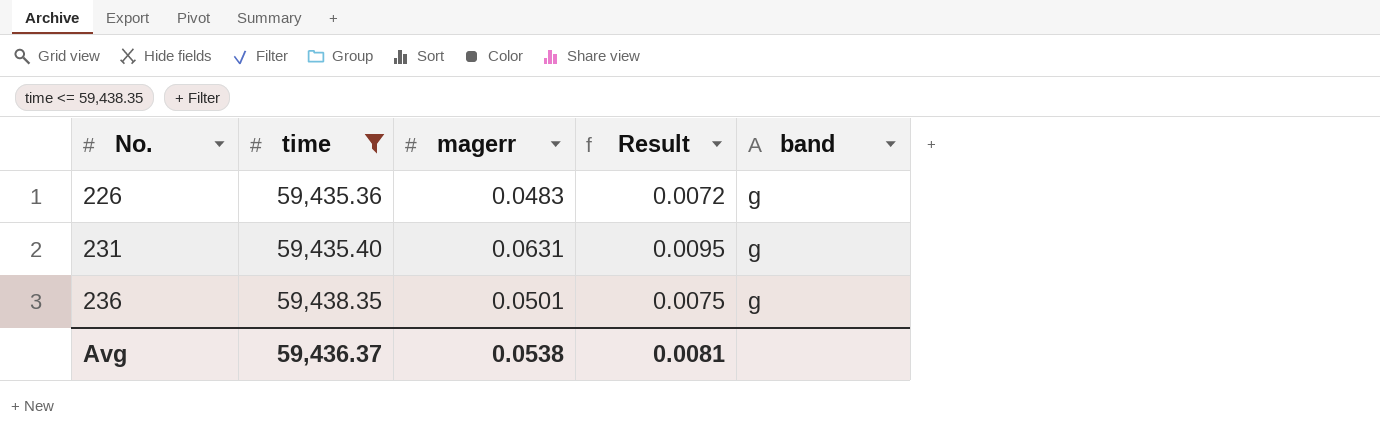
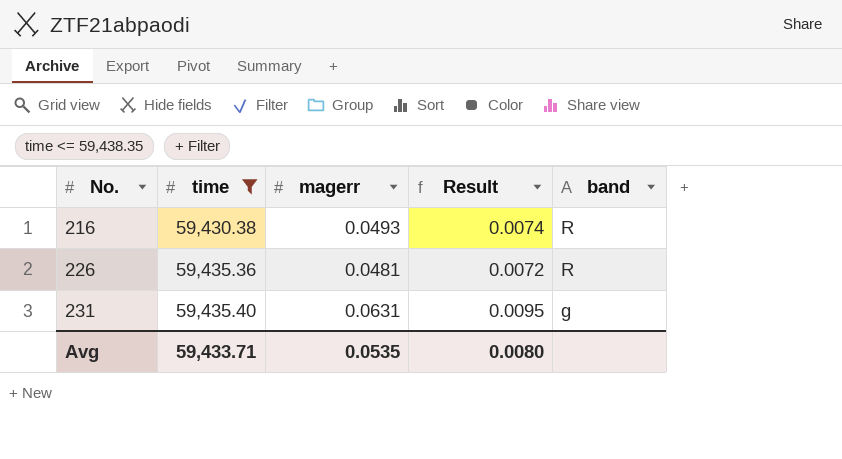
row 236: 59,438.35 | 0.0501 | 0.0075 | g -> none
row 216: none -> 59,430.38 | 0.0493 | 0.0074 | R
226 | magerr: 0.0483 -> 0.0481
226 | band: g -> R
Avg | time: 59,436.37 -> 59,433.71
Avg | magerr: 0.0538 -> 0.0535
Avg | Result: 0.0081 -> 0.0080

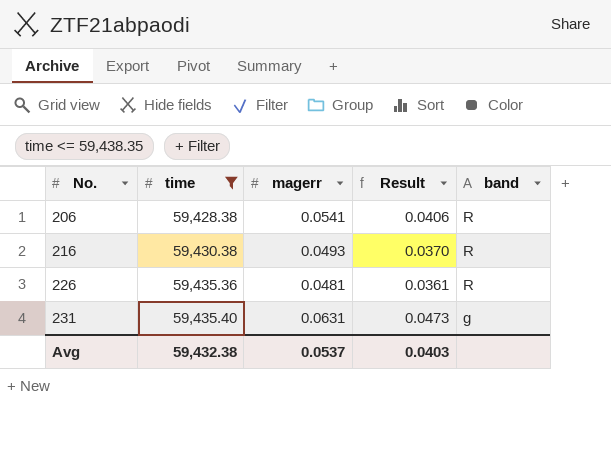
column Result | formula: [magerr] * 0.15 -> [magerr] * 0.75
row 206: none -> 59,428.38 | 0.0541 | 0.0406 | R
Avg | time: 59,433.71 -> 59,432.38
Avg | magerr: 0.0535 -> 0.0537
Avg | Result: 0.0080 -> 0.0403

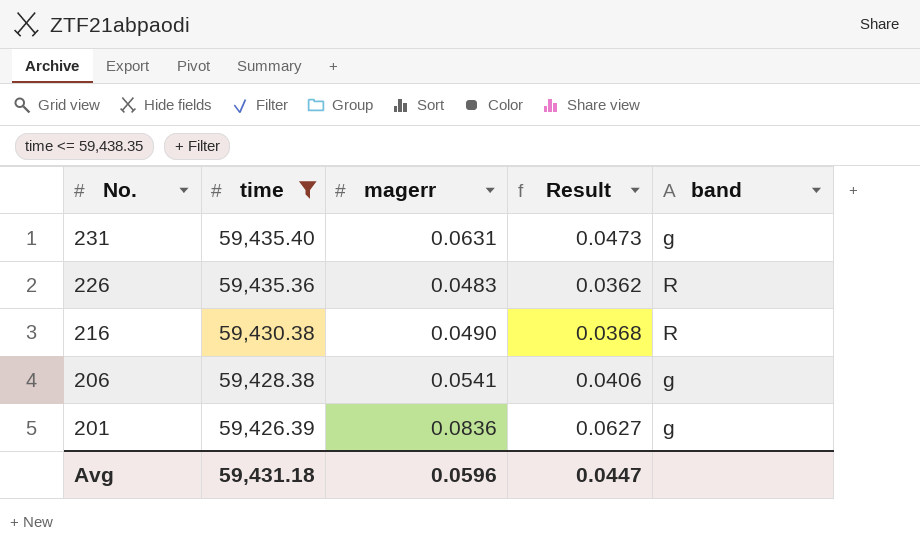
row order: No. ascending -> No. descending
226 | magerr: 0.0481 -> 0.0483
226 | Result: 0.0361 -> 0.0362
216 | magerr: 0.0493 -> 0.0490
216 | Result: 0.0370 -> 0.0368
206 | band: R -> g
row 201: none -> 59,426.39 | 0.0836 | 0.0627 | g
Avg | time: 59,432.38 -> 59,431.18
Avg | magerr: 0.0537 -> 0.0596
Avg | Result: 0.0403 -> 0.0447

